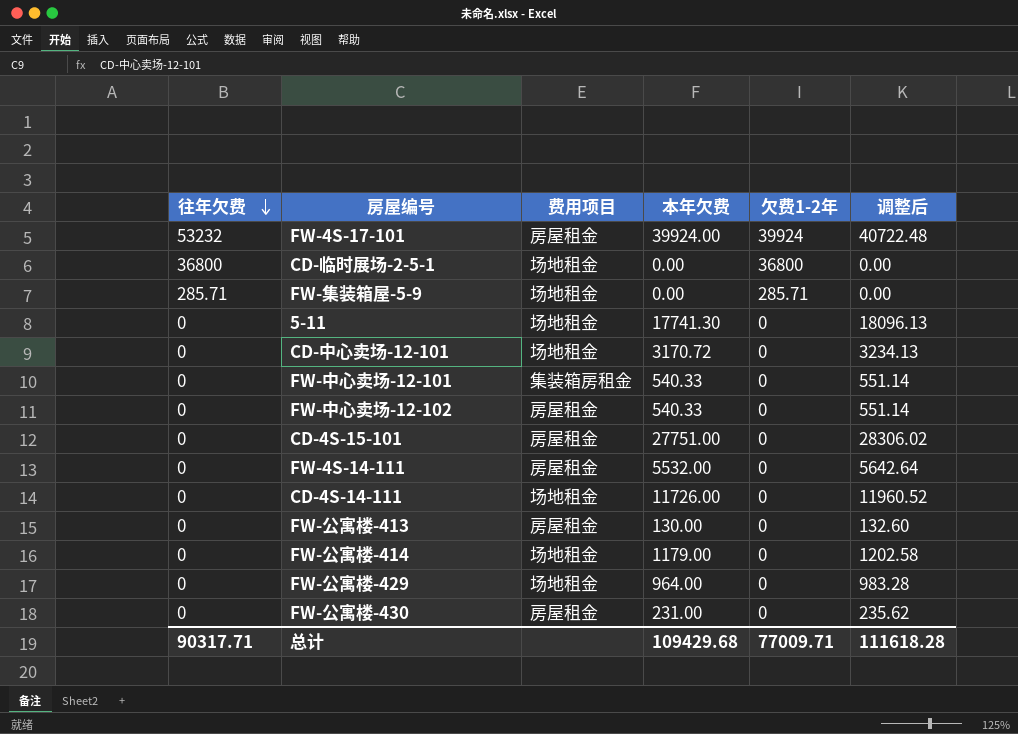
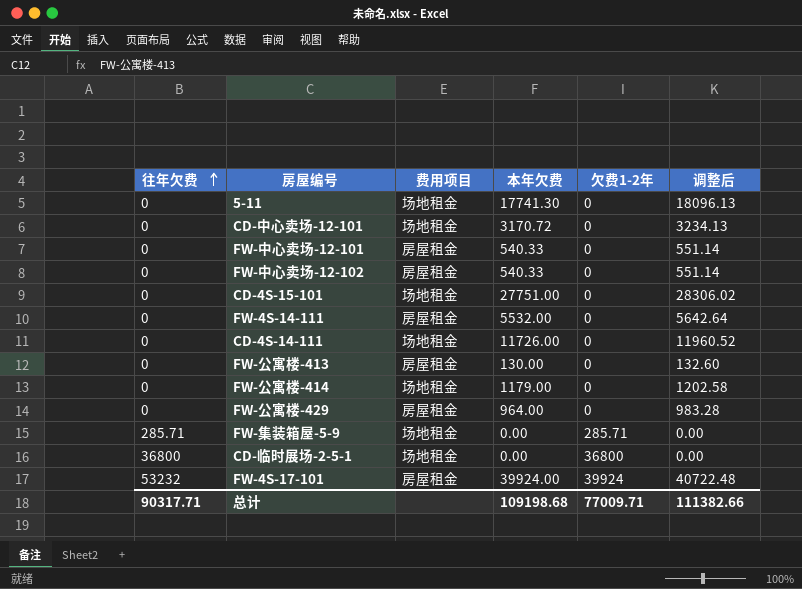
row order: 往年欠费 descending -> 往年欠费 ascending
row FW-公寓楼-430: 0 | 房屋租金 | 231.00 | 0 | 235.62 -> none
FW-中心卖场-12-101 | 费用项目: 集装箱房租金 -> 房屋租金
CD-4S-15-101 | 费用项目: 房屋租金 -> 场地租金
FW-公寓楼-429 | 费用项目: 场地租金 -> 房屋租金
总计 | 本年欠费: 109429.68 -> 109198.68
总计 | 调整后: 111618.28 -> 111382.66

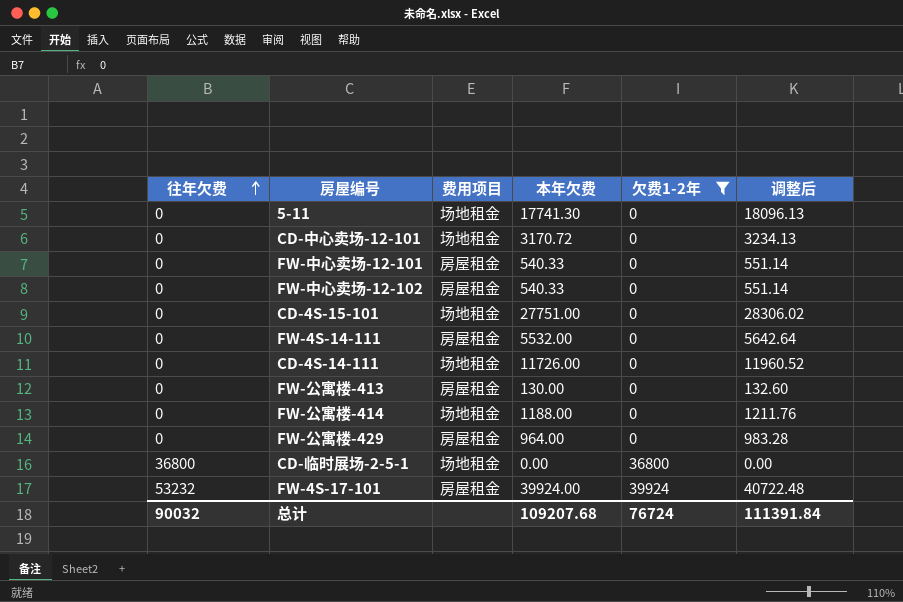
filter: none -> 欠费1-2年 != 285.71
FW-公寓楼-414 | 本年欠费: 1179.00 -> 1188.00
FW-公寓楼-414 | 调整后: 1202.58 -> 1211.76
总计 | 往年欠费: 90317.71 -> 90032
总计 | 本年欠费: 109198.68 -> 109207.68
总计 | 欠费1-2年: 77009.71 -> 76724
总计 | 调整后: 111382.66 -> 111391.84

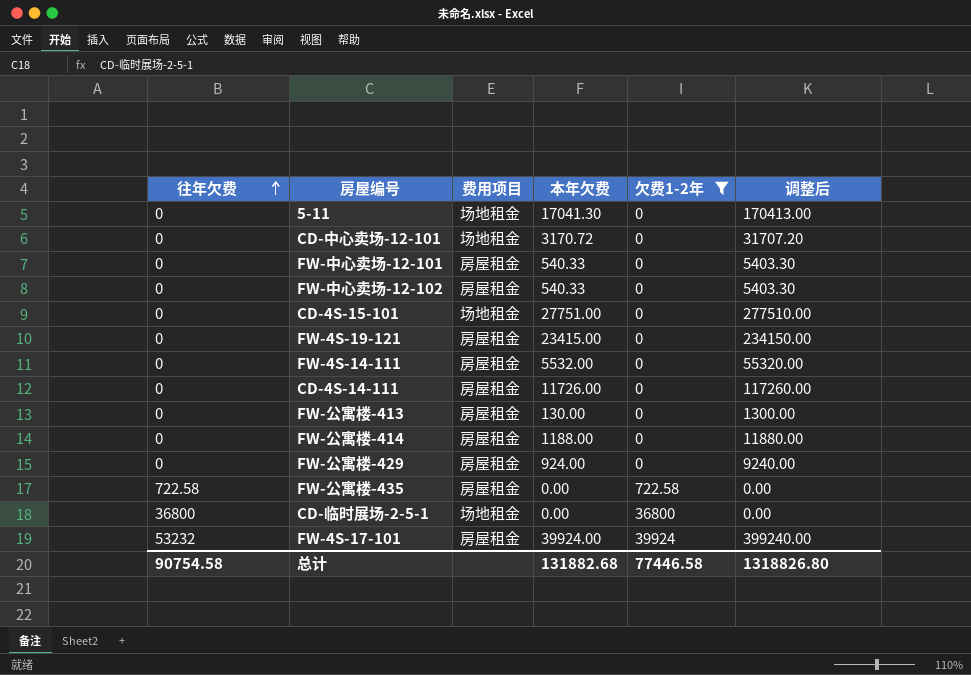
column 调整后 | formula: [本年欠费] * 1.02 -> [本年欠费] * 10
5-11 | 本年欠费: 17741.30 -> 17041.30
row FW-4S-19-121: none -> 0 | 房屋租金 | 23415.00 | 0 | 234150.00
CD-4S-14-111 | 费用项目: 场地租金 -> 房屋租金
FW-公寓楼-414 | 费用项目: 场地租金 -> 房屋租金
FW-公寓楼-429 | 本年欠费: 964.00 -> 924.00
row FW-公寓楼-435: none -> 722.58 | 房屋租金 | 0.00 | 722.58 | 0.00
总计 | 往年欠费: 90032 -> 90754.58
总计 | 本年欠费: 109207.68 -> 131882.68
总计 | 欠费1-2年: 76724 -> 77446.58
总计 | 调整后: 111391.84 -> 1318826.80

